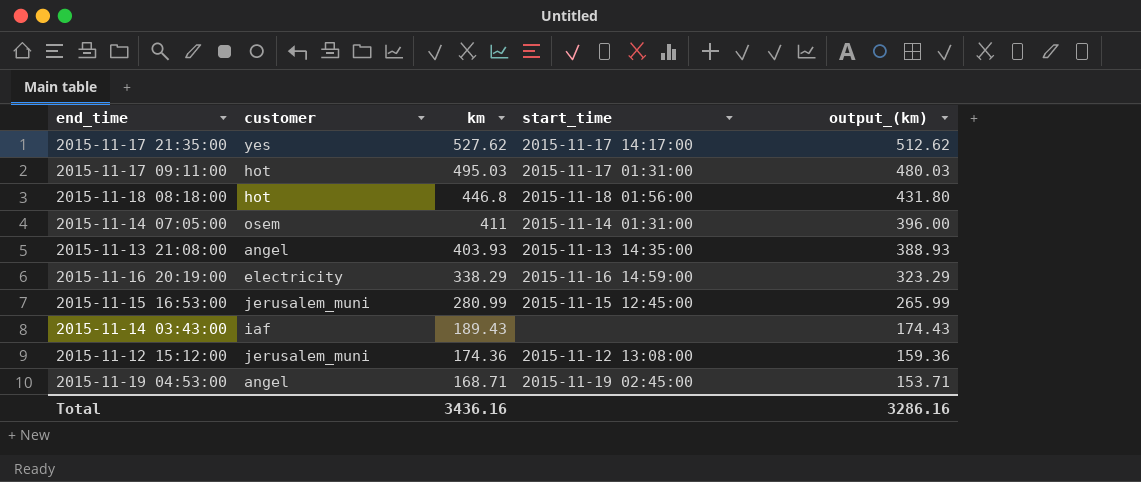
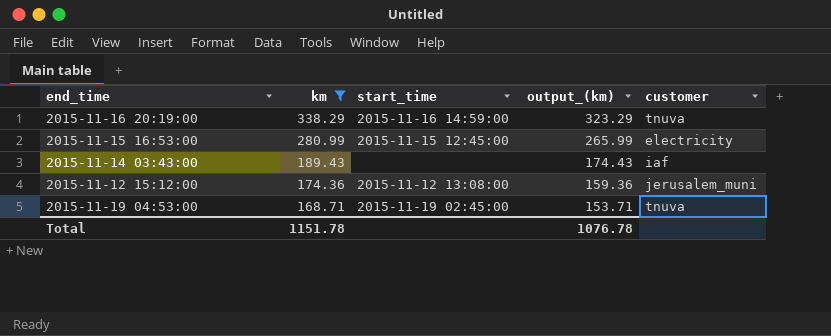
filter: none -> km <= 338.29
column customer | position: 2 -> 5
2015-11-16 20:19:00 | customer: electricity -> tnuva
2015-11-15 16:53:00 | customer: jerusalem_muni -> electricity
2015-11-19 04:53:00 | customer: angel -> tnuva
Total | km: 3436.16 -> 1151.78
Total | output_(km): 3286.16 -> 1076.78

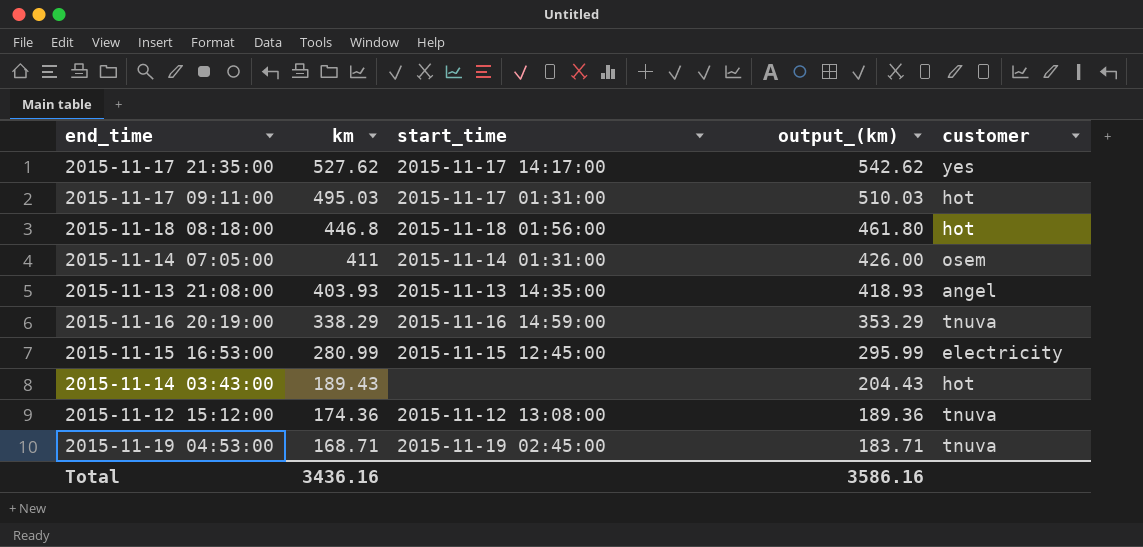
filter: km <= 338.29 -> none
column output_(km) | formula: [km] - 15 -> [km] + 15
2015-11-14 03:43:00 | customer: iaf -> hot
2015-11-12 15:12:00 | customer: jerusalem_muni -> tnuva
Total | km: 1151.78 -> 3436.16
Total | output_(km): 1076.78 -> 3586.16

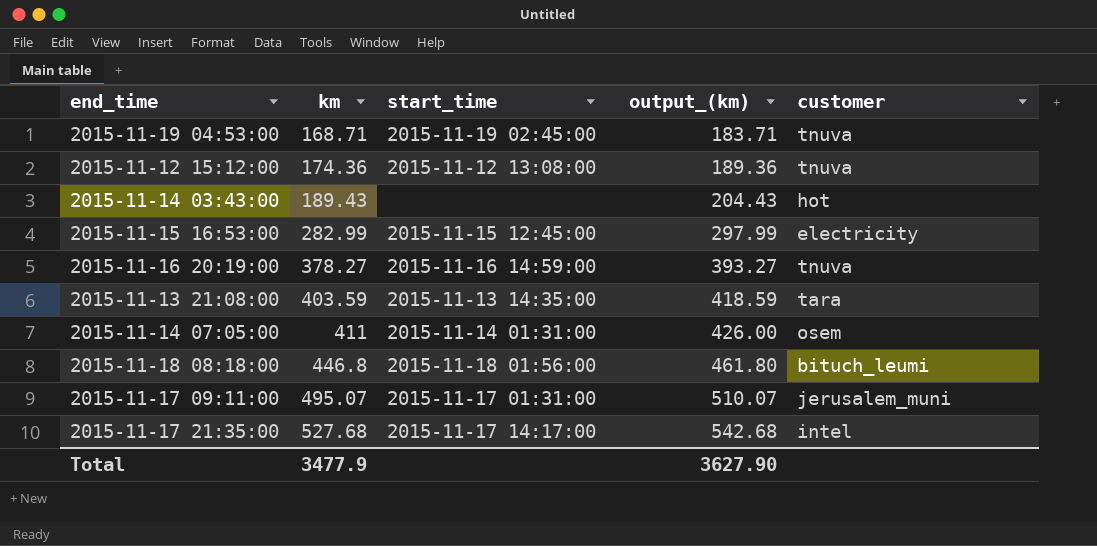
row order: km descending -> km ascending
2015-11-15 16:53:00 | km: 280.99 -> 282.99
2015-11-15 16:53:00 | output_(km): 295.99 -> 297.99
2015-11-16 20:19:00 | km: 338.29 -> 378.27
2015-11-16 20:19:00 | output_(km): 353.29 -> 393.27
2015-11-13 21:08:00 | km: 403.93 -> 403.59
2015-11-13 21:08:00 | output_(km): 418.93 -> 418.59
2015-11-13 21:08:00 | customer: angel -> tara
2015-11-18 08:18:00 | customer: hot -> bituch_leumi
2015-11-17 09:11:00 | km: 495.03 -> 495.07
2015-11-17 09:11:00 | output_(km): 510.03 -> 510.07
2015-11-17 09:11:00 | customer: hot -> jerusalem_muni
2015-11-17 21:35:00 | km: 527.62 -> 527.68
2015-11-17 21:35:00 | output_(km): 542.62 -> 542.68
2015-11-17 21:35:00 | customer: yes -> intel
Total | km: 3436.16 -> 3477.9
Total | output_(km): 3586.16 -> 3627.90

